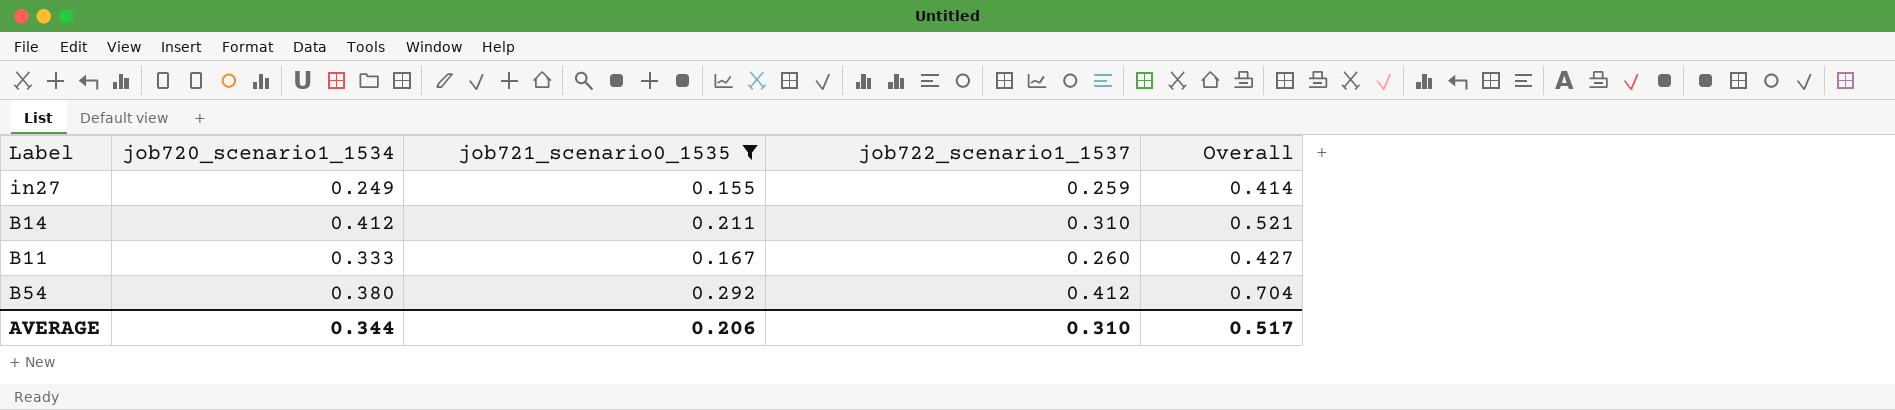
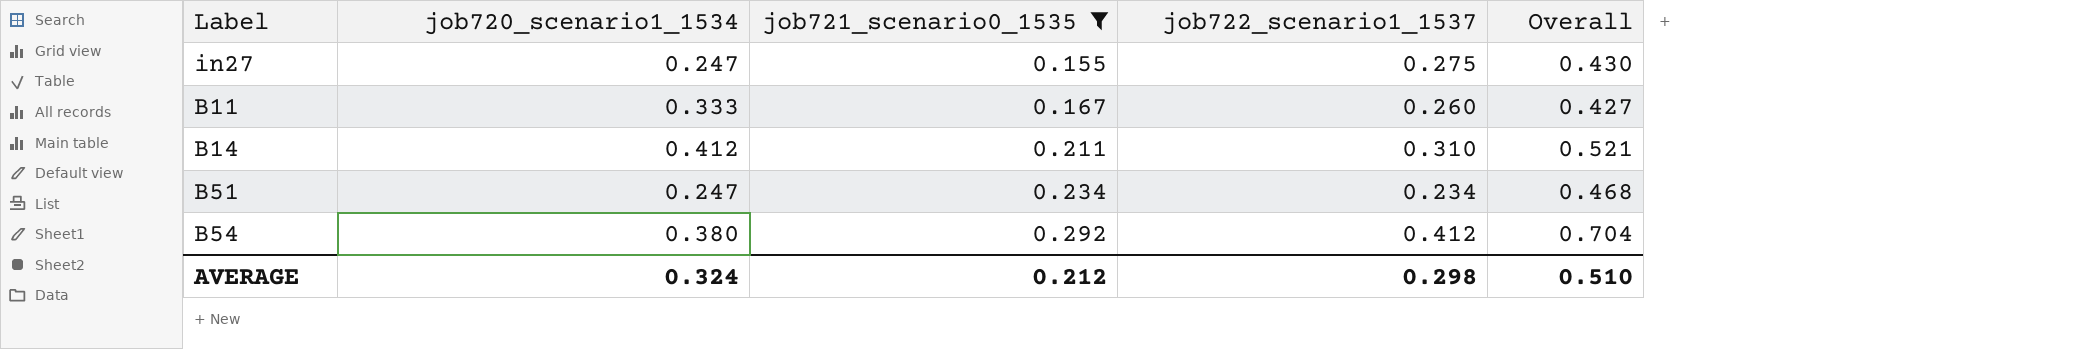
row order: none -> job721_scenario0_1535 ascending
in27 | job720_scenario1_1534: 0.249 -> 0.247
in27 | job722_scenario1_1537: 0.259 -> 0.275
in27 | Overall: 0.414 -> 0.430
row B51: none -> 0.247 | 0.234 | 0.234 | 0.468
AVERAGE | job720_scenario1_1534: 0.344 -> 0.324
AVERAGE | job721_scenario0_1535: 0.206 -> 0.212
AVERAGE | job722_scenario1_1537: 0.310 -> 0.298
AVERAGE | Overall: 0.517 -> 0.510

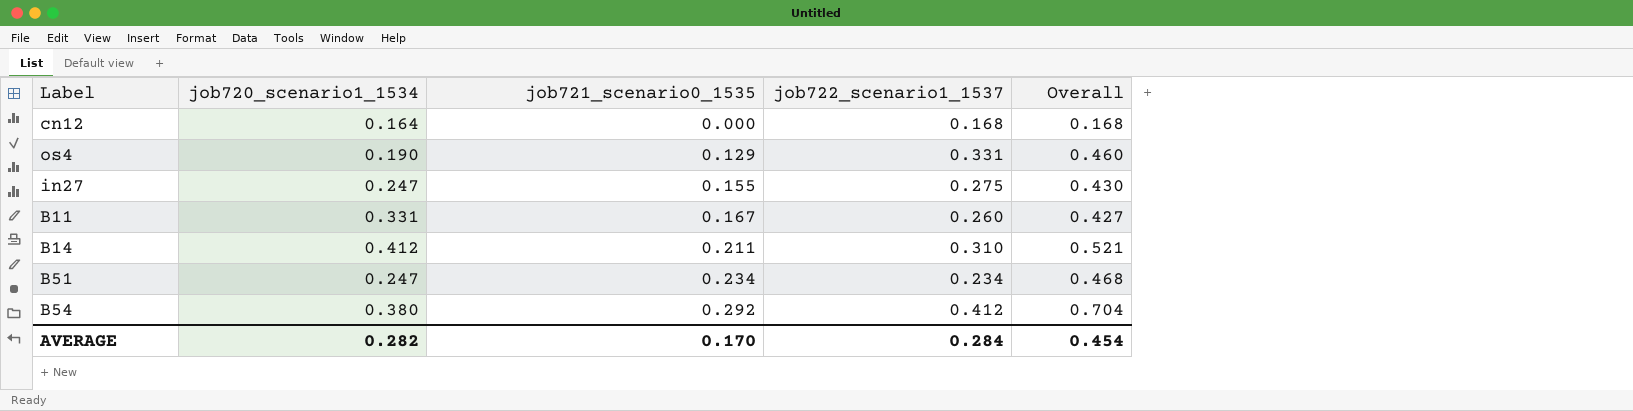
filter: job721_scenario0_1535 >= 0.155 -> none
B11 | job720_scenario1_1534: 0.333 -> 0.331
AVERAGE | job720_scenario1_1534: 0.324 -> 0.282
AVERAGE | job721_scenario0_1535: 0.212 -> 0.170
AVERAGE | job722_scenario1_1537: 0.298 -> 0.284
AVERAGE | Overall: 0.510 -> 0.454

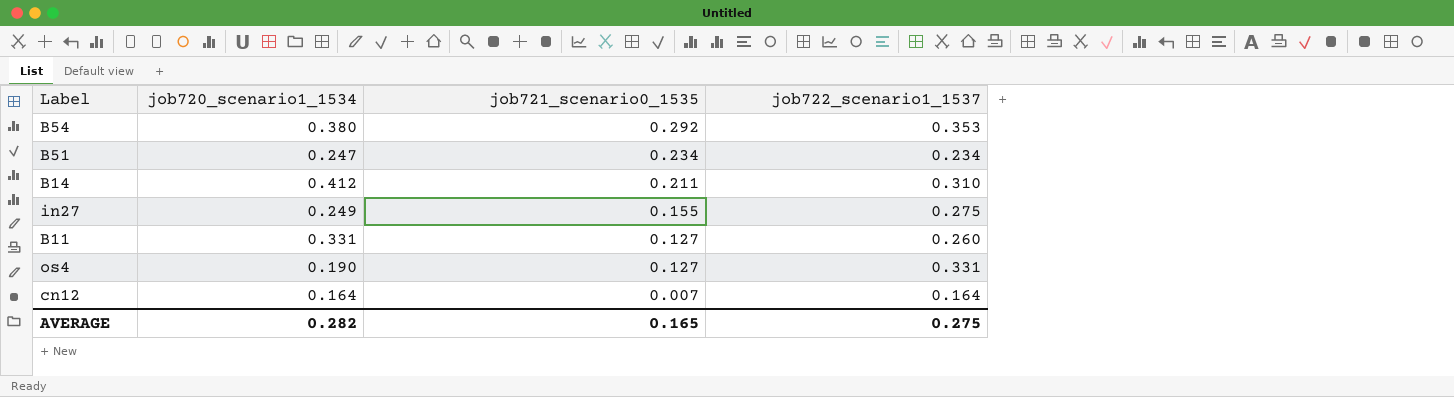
row order: job721_scenario0_1535 ascending -> job721_scenario0_1535 descending
column Overall | formula: [job721_scenario0_1535] + [job722_scenario1_1537] -> none
B54 | job722_scenario1_1537: 0.412 -> 0.353
in27 | job720_scenario1_1534: 0.247 -> 0.249
B11 | job721_scenario0_1535: 0.167 -> 0.127
os4 | job721_scenario0_1535: 0.129 -> 0.127
cn12 | job721_scenario0_1535: 0.000 -> 0.007
cn12 | job722_scenario1_1537: 0.168 -> 0.164
AVERAGE | job721_scenario0_1535: 0.170 -> 0.165
AVERAGE | job722_scenario1_1537: 0.284 -> 0.275

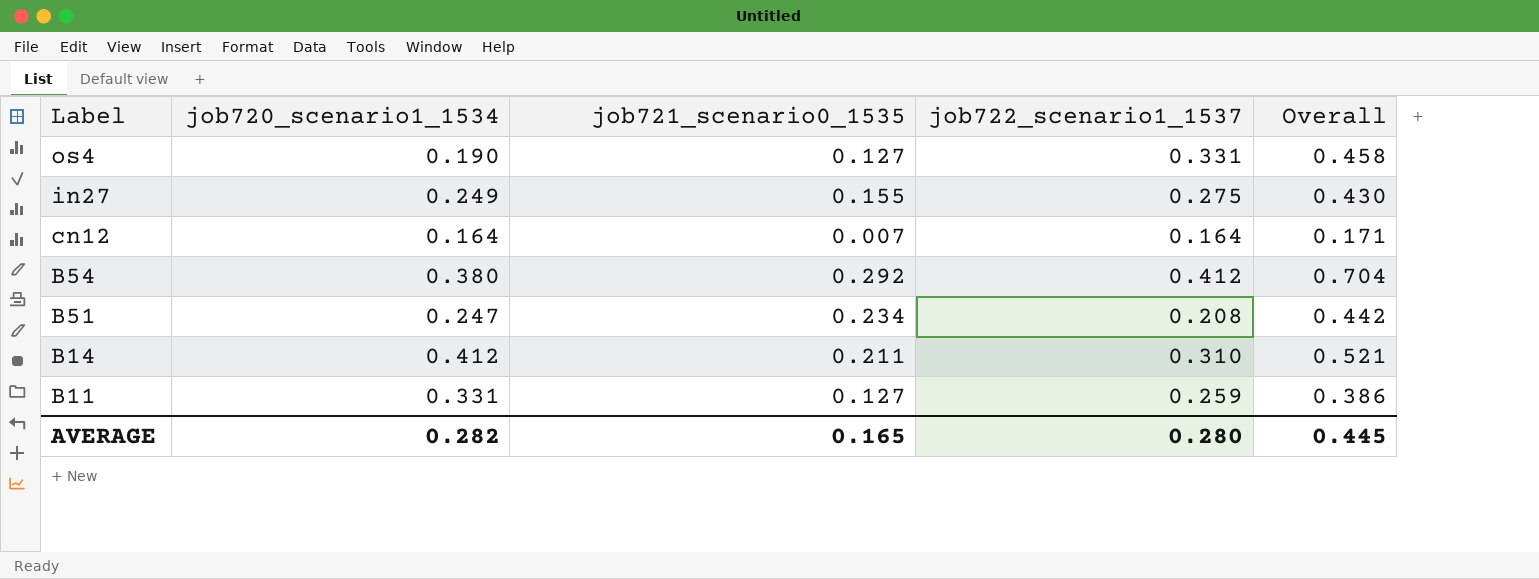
row order: job721_scenario0_1535 descending -> Label descending
column Overall | formula: none -> [job721_scenario0_1535] + [job722_scenario1_1537]
B54 | job722_scenario1_1537: 0.353 -> 0.412
B51 | job722_scenario1_1537: 0.234 -> 0.208
B11 | job722_scenario1_1537: 0.260 -> 0.259
AVERAGE | job722_scenario1_1537: 0.275 -> 0.280

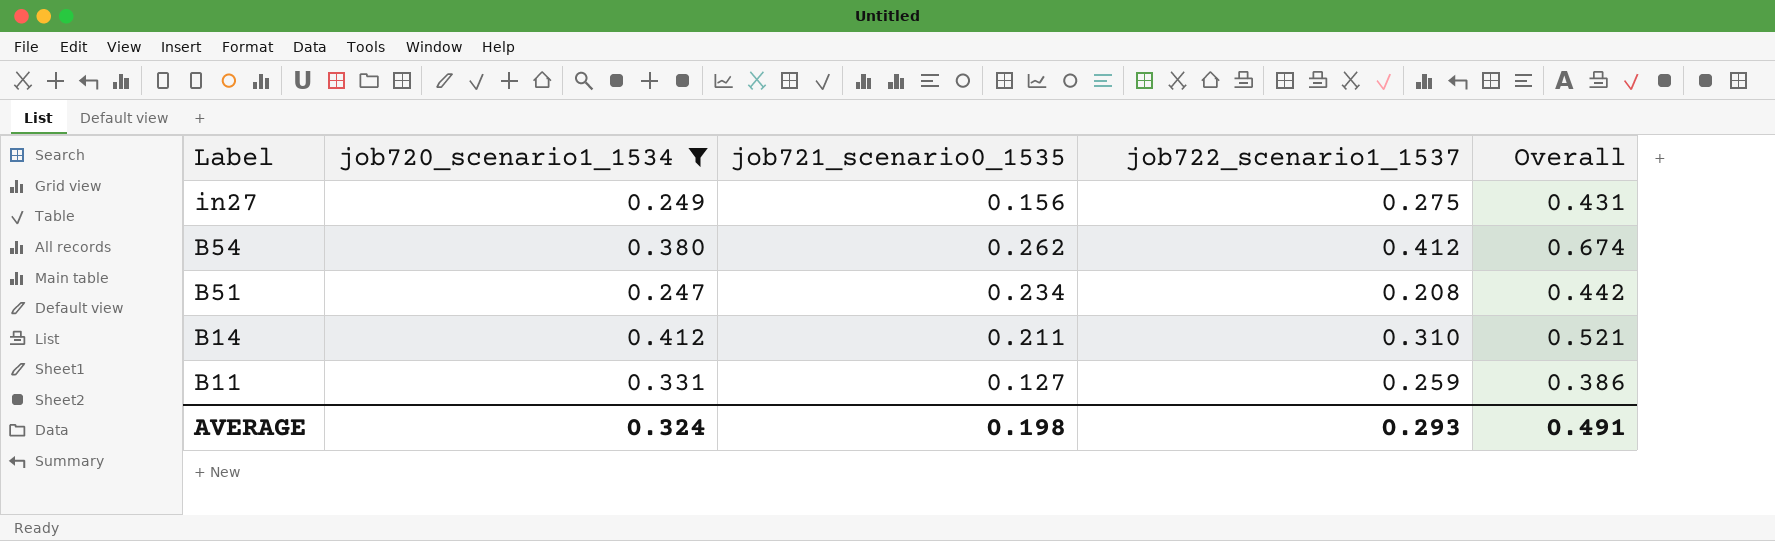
filter: none -> job720_scenario1_1534 >= 0.247
in27 | job721_scenario0_1535: 0.155 -> 0.156
in27 | Overall: 0.430 -> 0.431
B54 | job721_scenario0_1535: 0.292 -> 0.262
B54 | Overall: 0.704 -> 0.674
AVERAGE | job720_scenario1_1534: 0.282 -> 0.324
AVERAGE | job721_scenario0_1535: 0.165 -> 0.198
AVERAGE | job722_scenario1_1537: 0.280 -> 0.293
AVERAGE | Overall: 0.445 -> 0.491

